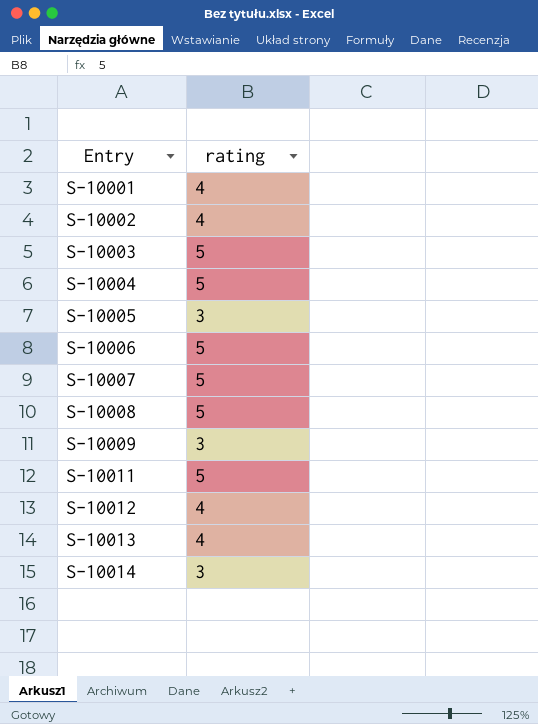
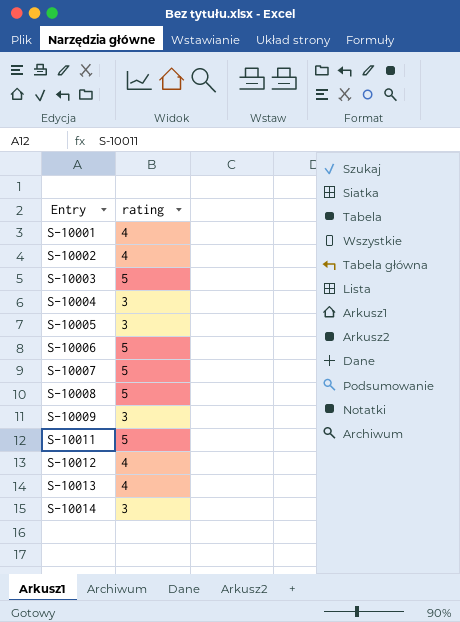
S-10004 | rating: 5 -> 3

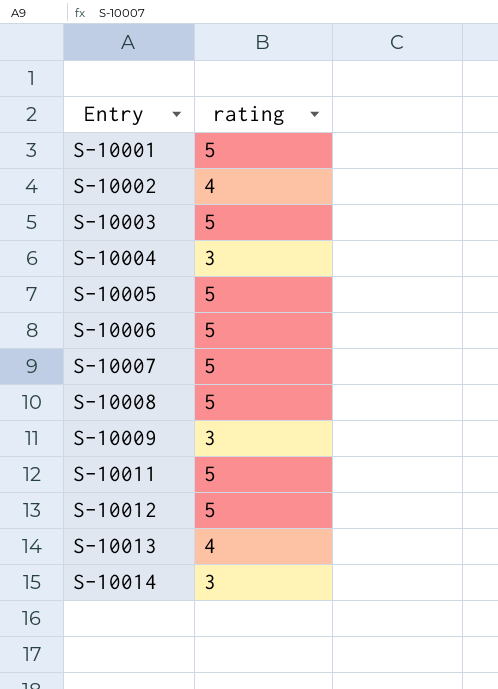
S-10001 | rating: 4 -> 5
S-10005 | rating: 3 -> 5
S-10012 | rating: 4 -> 5

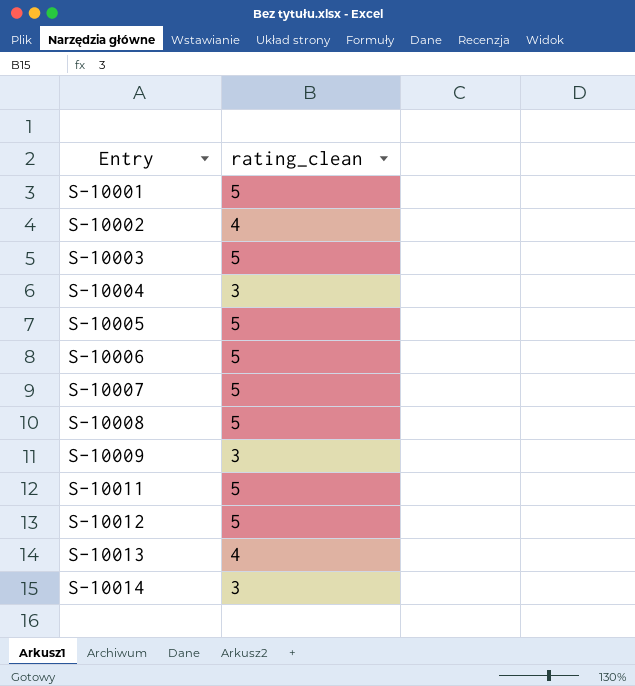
column name: rating -> rating_clean

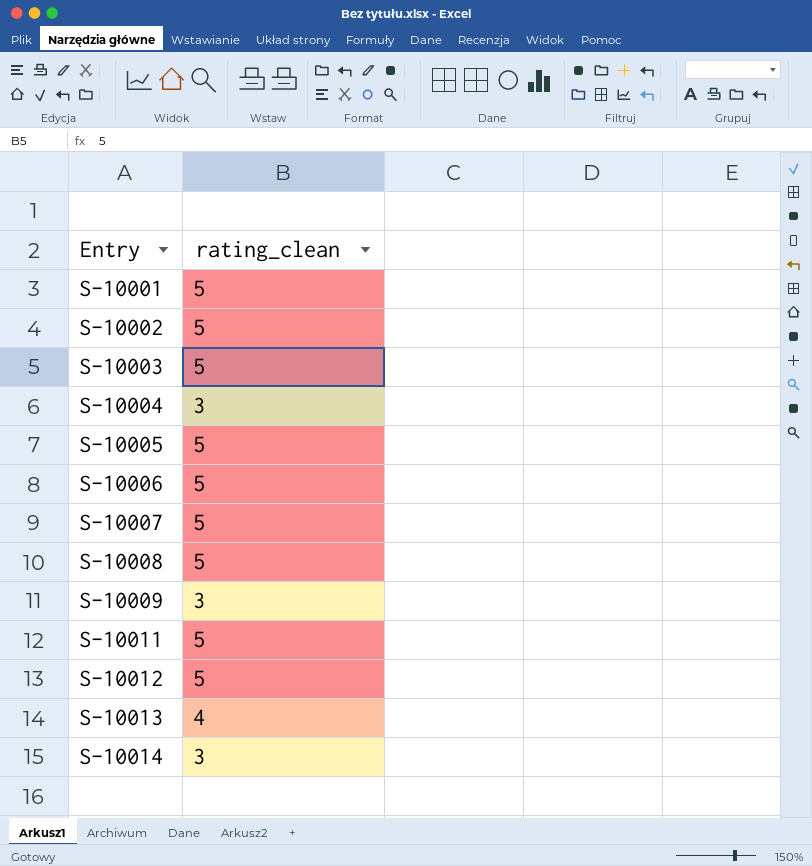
S-10002 | rating_clean: 4 -> 5

